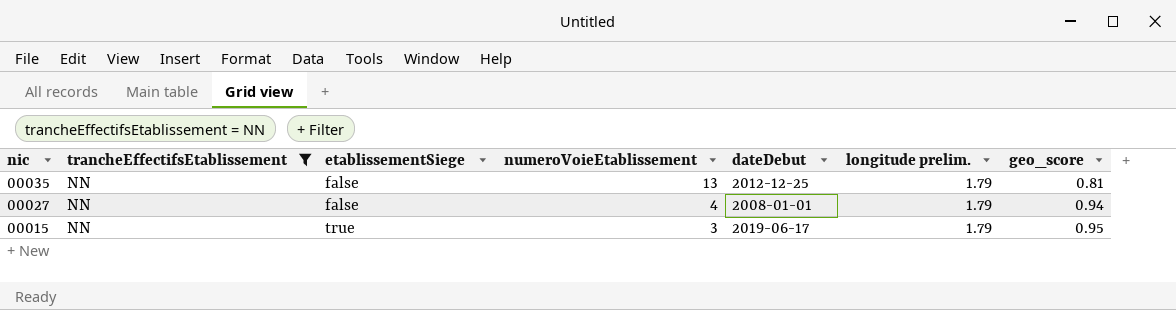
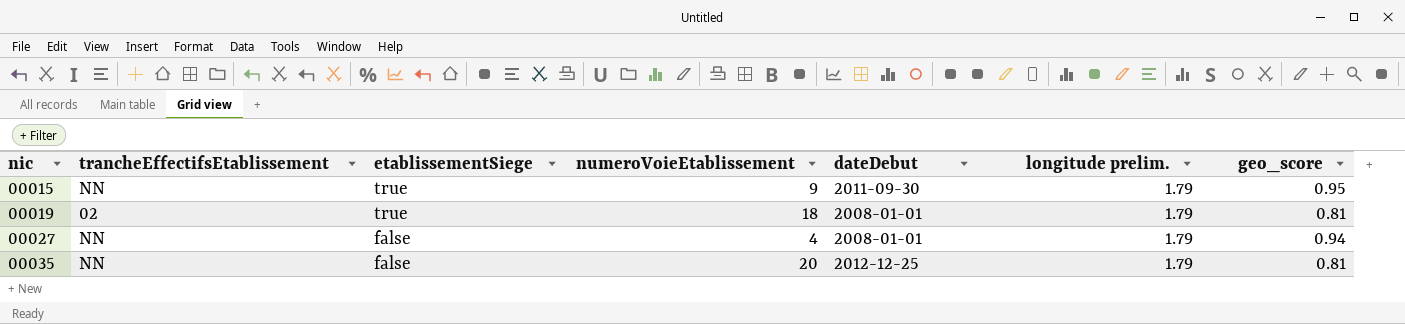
filter: trancheEffectifsEtablissement = NN -> none
row order: nic descending -> nic ascending
00015 | numeroVoieEtablissement: 3 -> 9
00015 | dateDebut: 2019-06-17 -> 2011-09-30
00035 | numeroVoieEtablissement: 13 -> 20

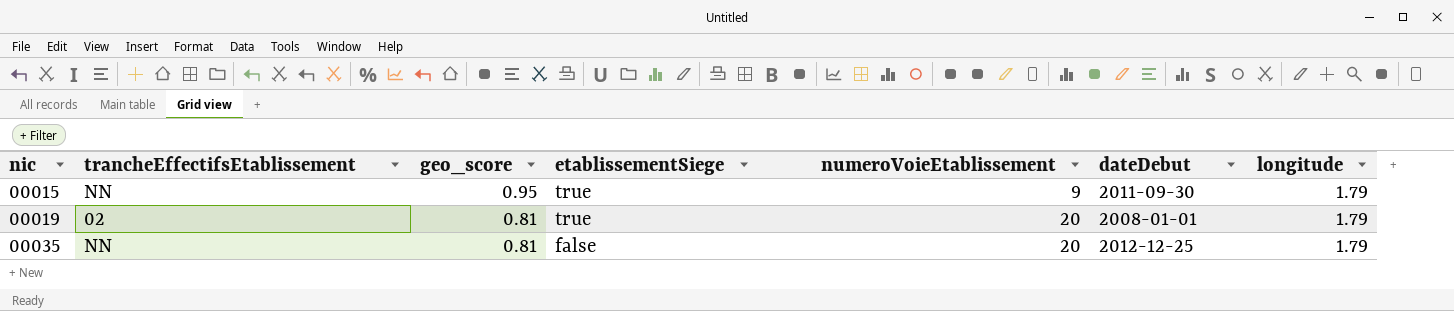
column geo_score | position: 7 -> 3
column name: longitude prelim. -> longitude
row 00027: NN | false | 4 | 2008-01-01 | 1.79 | 0.94 -> none
00019 | numeroVoieEtablissement: 18 -> 20

